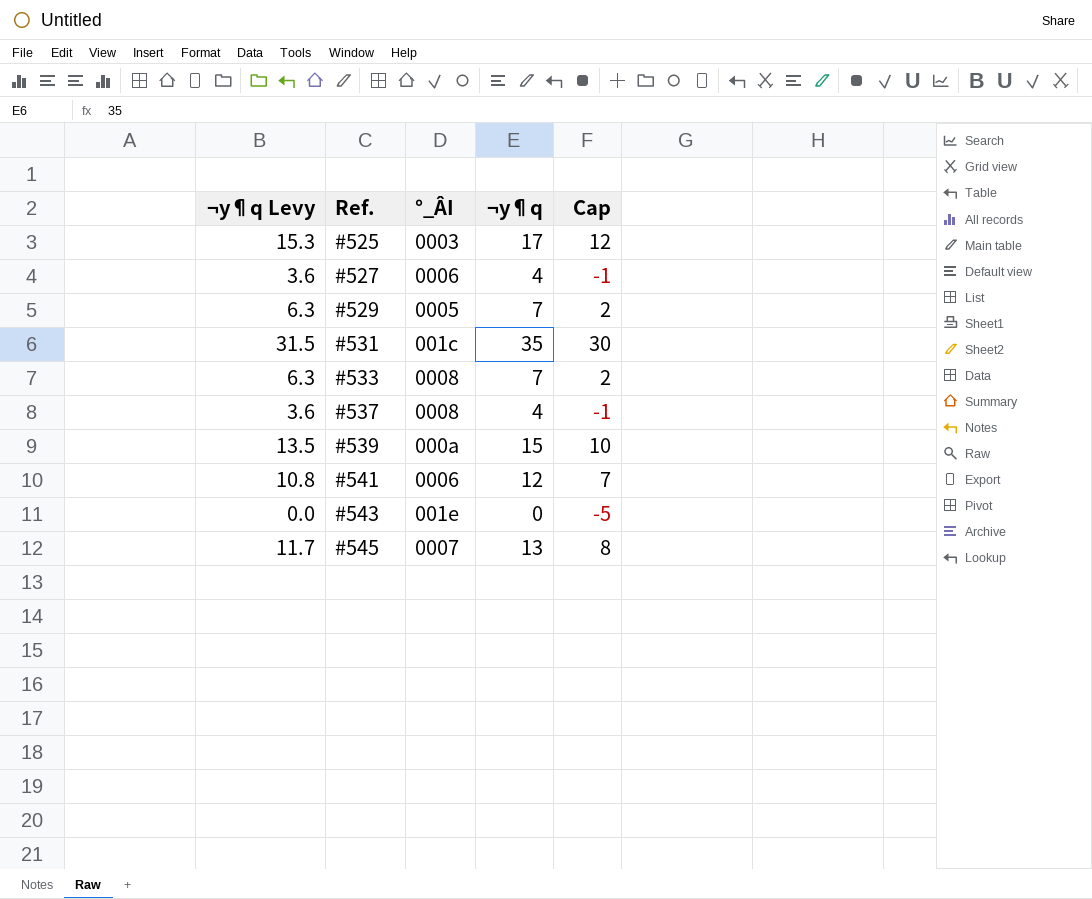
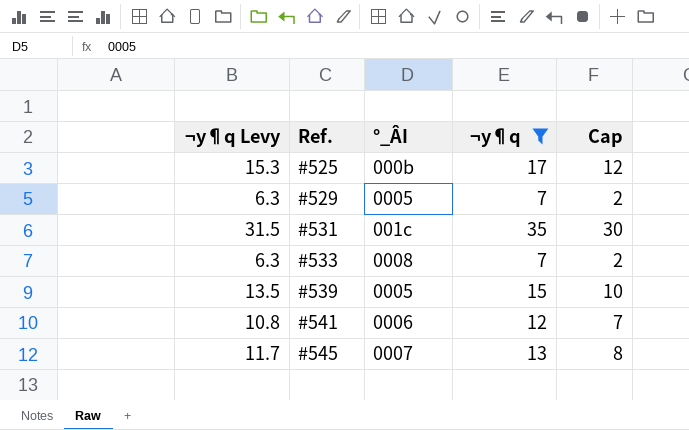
filter: none -> ¬y¶q >= 7
#525 | °_ÂI: 0003 -> 000b
#539 | °_ÂI: 000a -> 0005

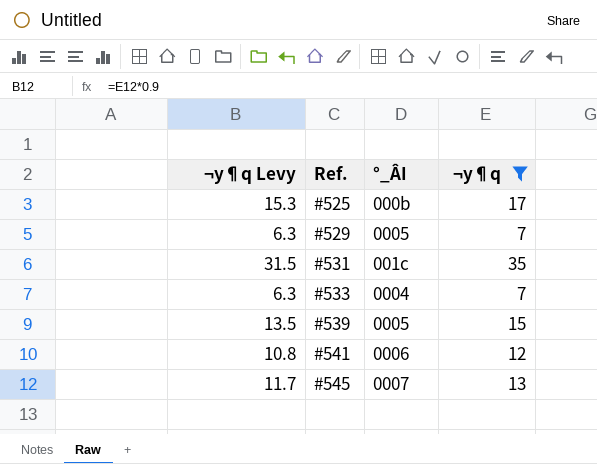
column Cap | formula: [¬y¶q] - 5 -> none
#533 | °_ÂI: 0008 -> 0004

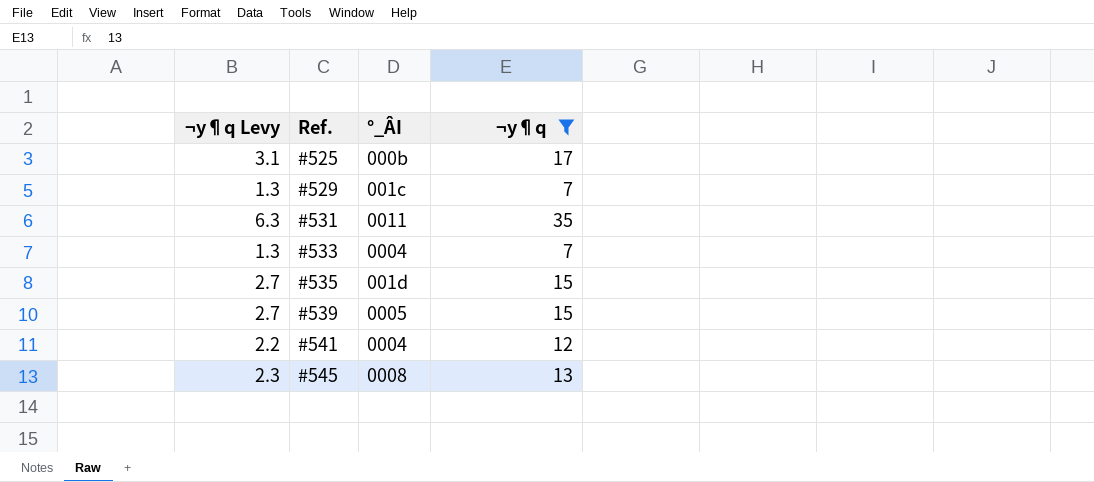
column ¬y¶q Levy | formula: [¬y¶q] * 0.9 -> [¬y¶q] * 0.18
#529 | °_ÂI: 0005 -> 001c
#531 | °_ÂI: 001c -> 0011
row #535: none -> 2.7 | 001d | 15
#541 | °_ÂI: 0006 -> 0004
#545 | °_ÂI: 0007 -> 0008

